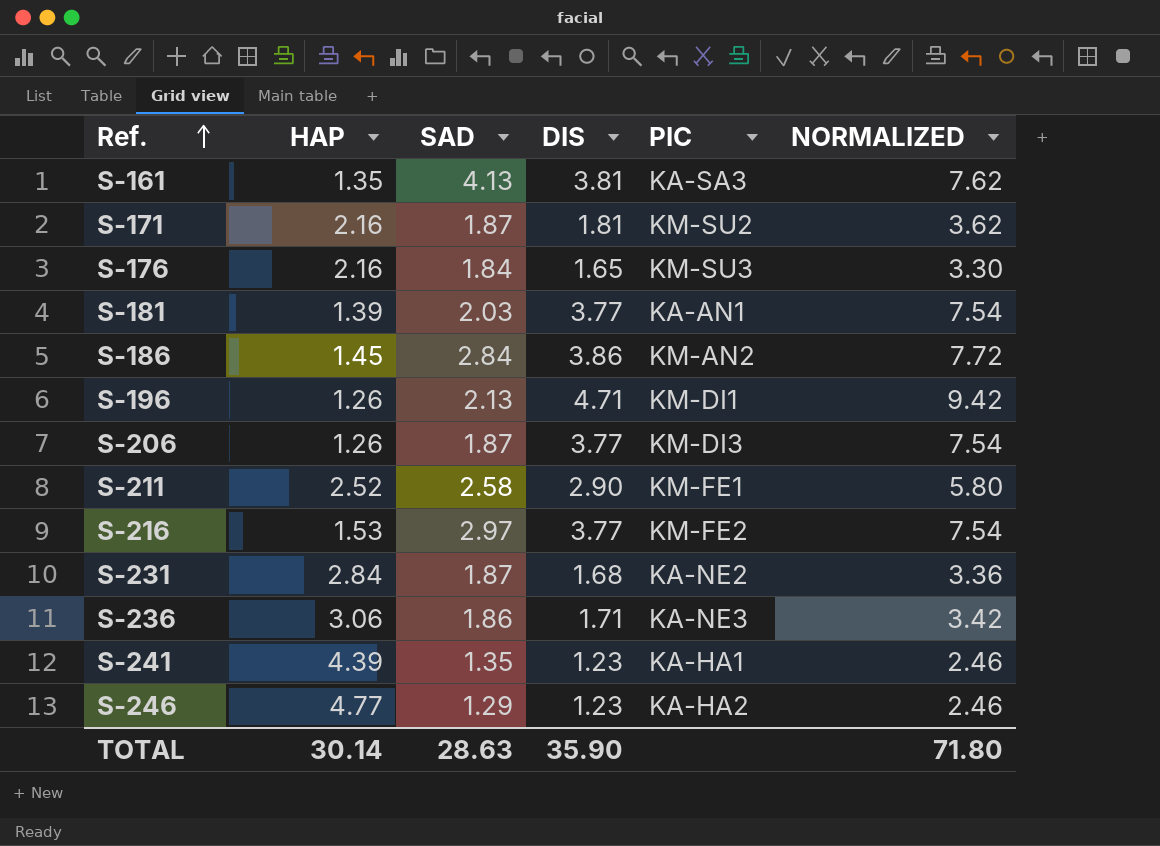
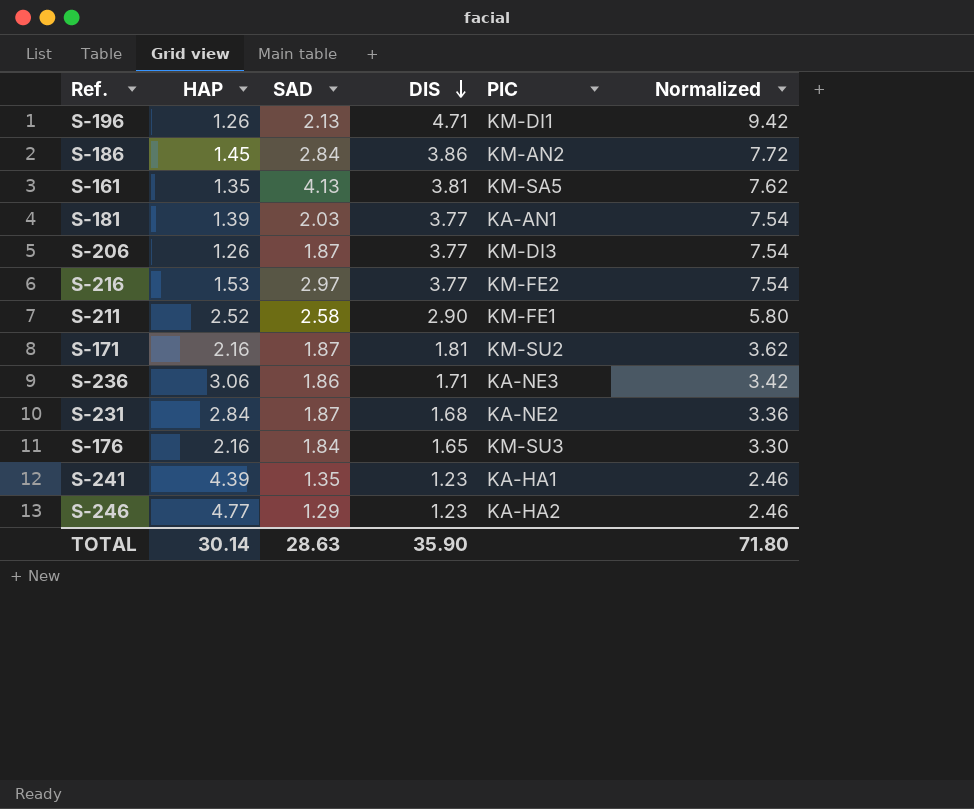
row order: Ref. ascending -> DIS descending
column name: NORMALIZED -> Normalized
S-161 | PIC: KA-SA3 -> KM-SA5

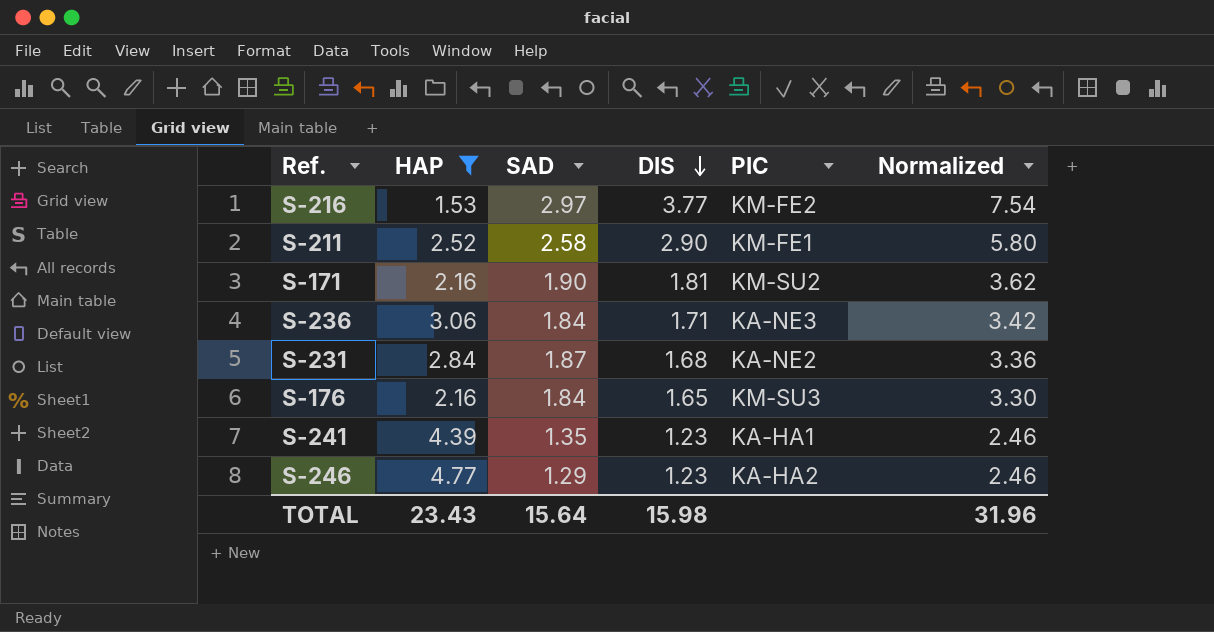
filter: none -> HAP >= 1.53
S-171 | SAD: 1.87 -> 1.90
S-236 | SAD: 1.86 -> 1.84
TOTAL | HAP: 30.14 -> 23.43
TOTAL | SAD: 28.63 -> 15.64
TOTAL | DIS: 35.90 -> 15.98
TOTAL | Normalized: 71.80 -> 31.96

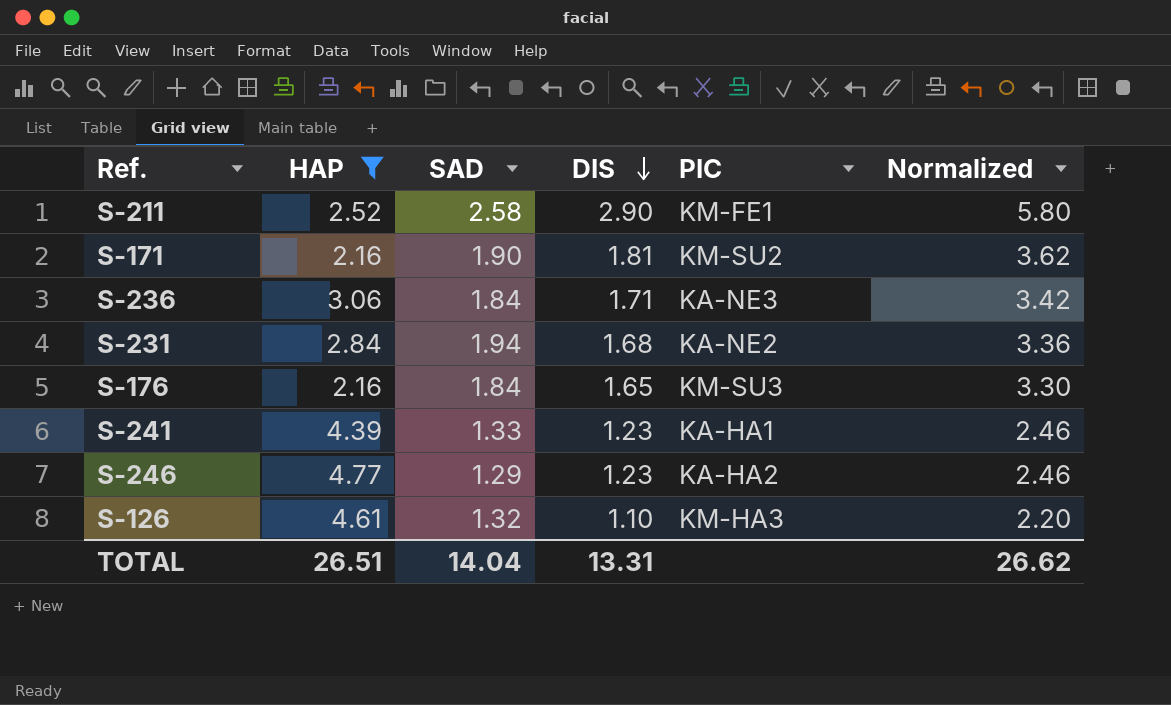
row S-216: 1.53 | 2.97 | 3.77 | KM-FE2 | 7.54 -> none
S-231 | SAD: 1.87 -> 1.94
S-241 | SAD: 1.35 -> 1.33
row S-126: none -> 4.61 | 1.32 | 1.10 | KM-HA3 | 2.20
TOTAL | HAP: 23.43 -> 26.51
TOTAL | SAD: 15.64 -> 14.04
TOTAL | DIS: 15.98 -> 13.31
TOTAL | Normalized: 31.96 -> 26.62

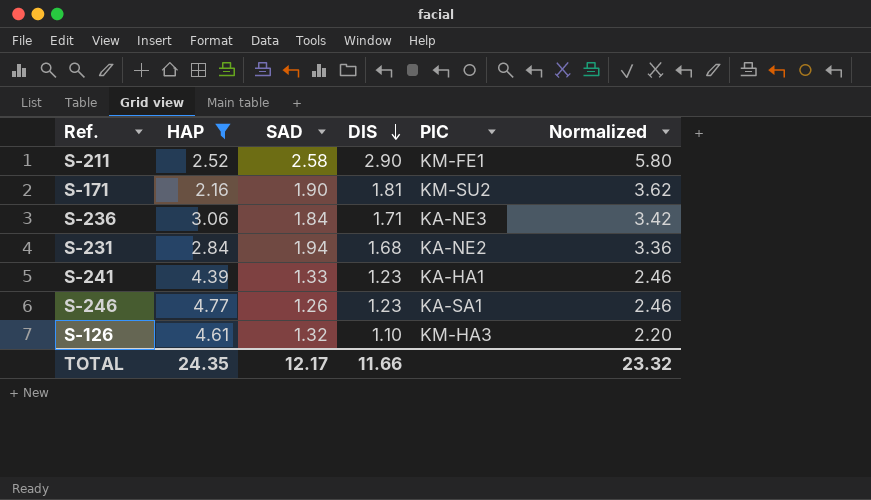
row S-176: 2.16 | 1.84 | 1.65 | KM-SU3 | 3.30 -> none
S-246 | SAD: 1.29 -> 1.26
S-246 | PIC: KA-HA2 -> KA-SA1
TOTAL | HAP: 26.51 -> 24.35
TOTAL | SAD: 14.04 -> 12.17
TOTAL | DIS: 13.31 -> 11.66
TOTAL | Normalized: 26.62 -> 23.32

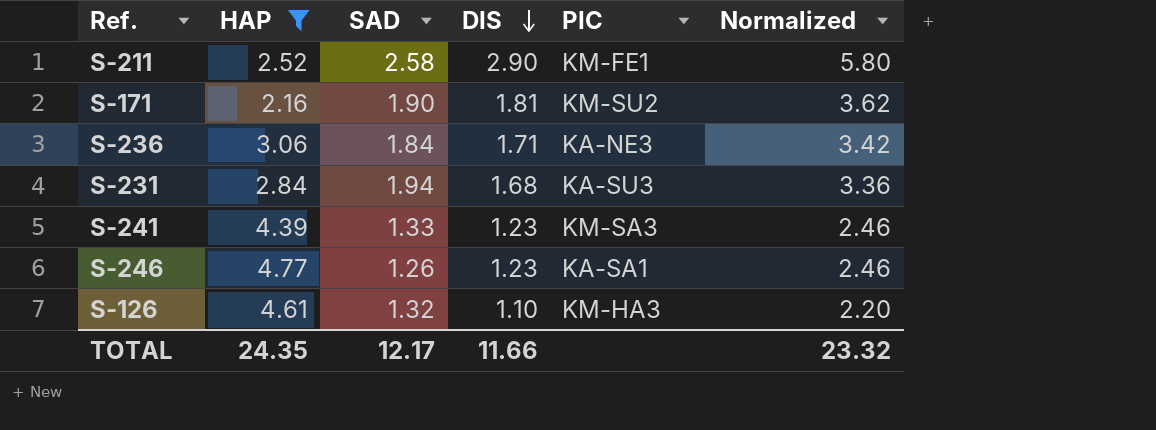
S-231 | PIC: KA-NE2 -> KA-SU3
S-241 | PIC: KA-HA1 -> KM-SA3

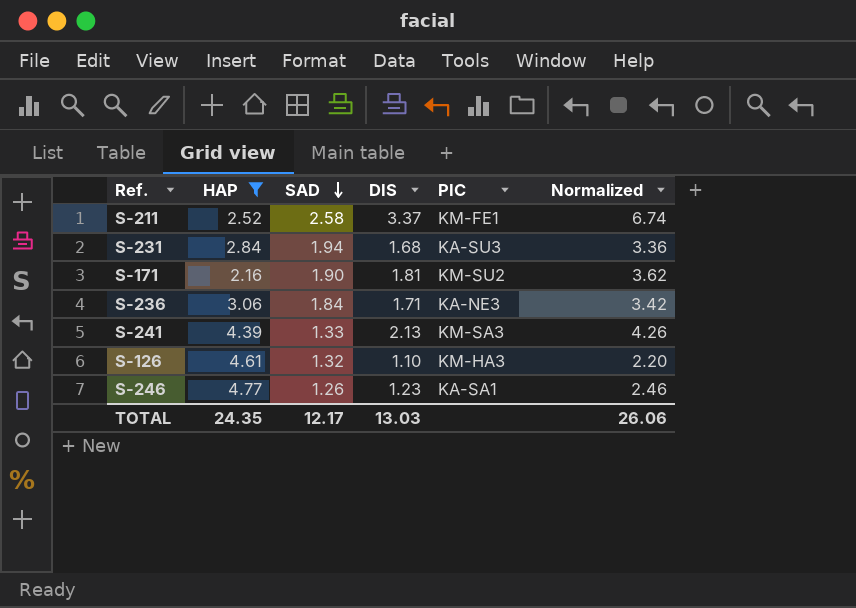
row order: DIS descending -> SAD descending
S-211 | DIS: 2.90 -> 3.37
S-211 | Normalized: 5.80 -> 6.74
S-241 | DIS: 1.23 -> 2.13
S-241 | Normalized: 2.46 -> 4.26
TOTAL | DIS: 11.66 -> 13.03
TOTAL | Normalized: 23.32 -> 26.06

